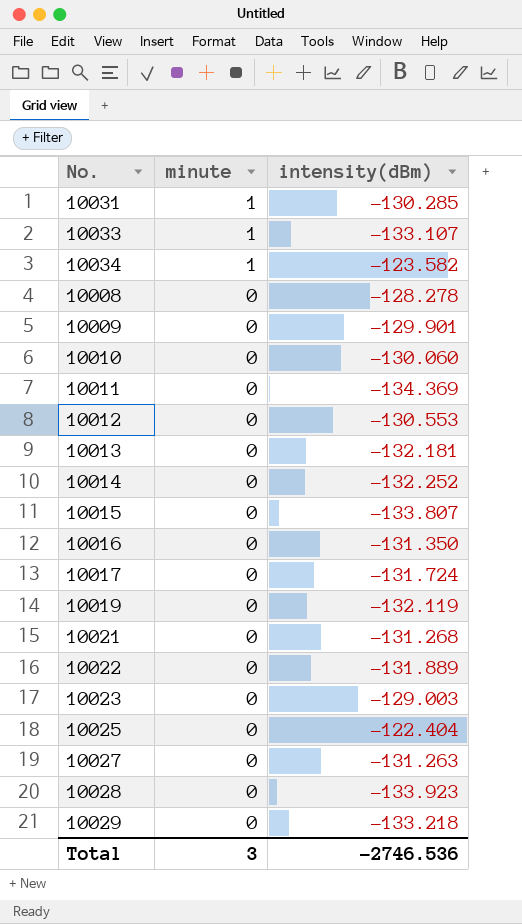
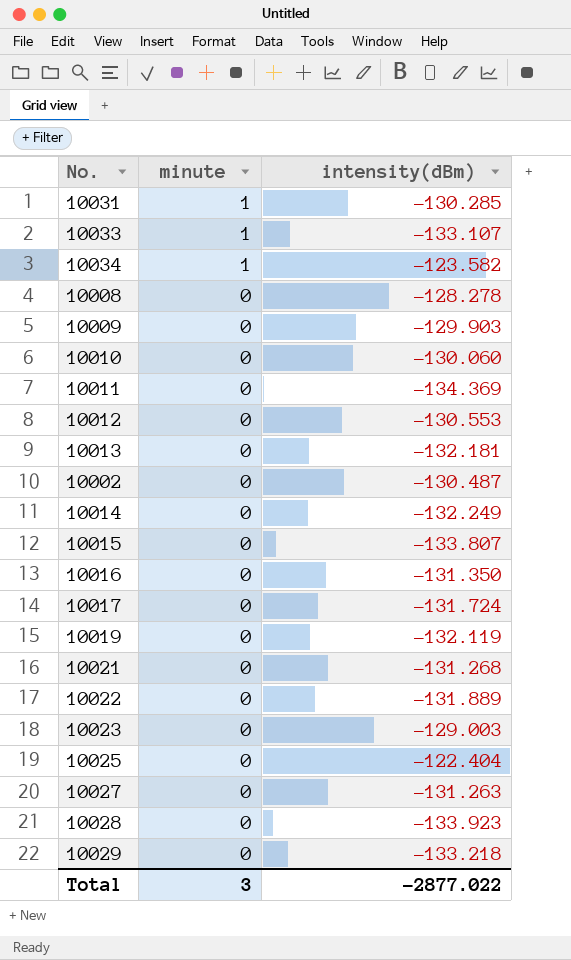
10009 | intensity(dBm): -129.901 -> -129.903
row 10002: none -> 0 | -130.487
10014 | intensity(dBm): -132.252 -> -132.249
Total | intensity(dBm): -2746.536 -> -2877.022

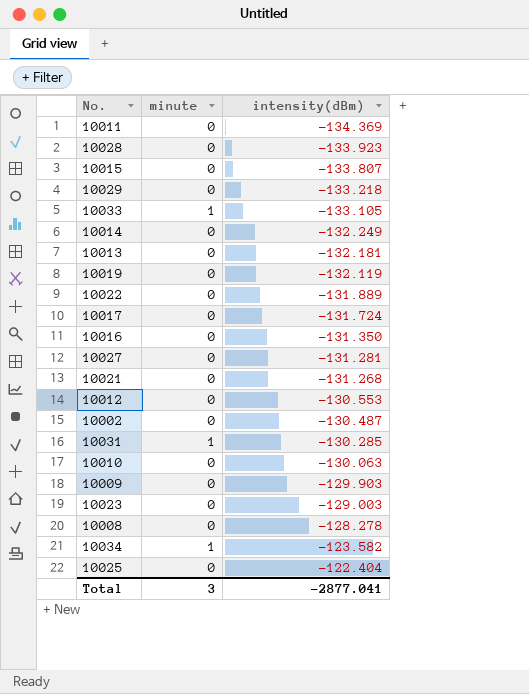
row order: minute descending -> intensity(dBm) ascending
10033 | intensity(dBm): -133.107 -> -133.105
10027 | intensity(dBm): -131.263 -> -131.281
10010 | intensity(dBm): -130.060 -> -130.063
Total | intensity(dBm): -2877.022 -> -2877.041

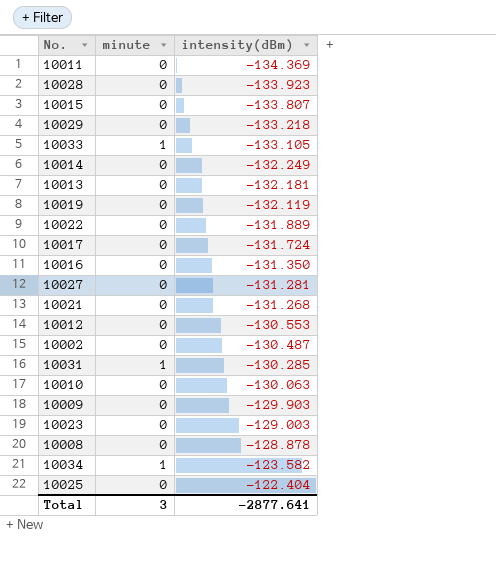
10008 | intensity(dBm): -128.278 -> -128.878
Total | intensity(dBm): -2877.041 -> -2877.641

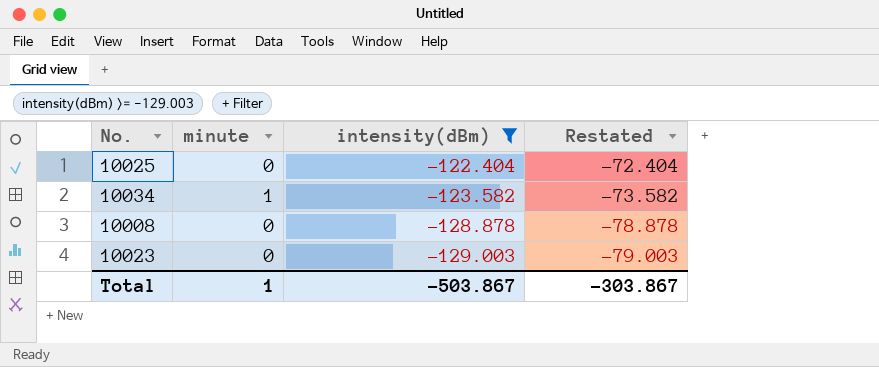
filter: none -> intensity(dBm) >= -129.003
row order: intensity(dBm) ascending -> intensity(dBm) descending
column Restated | formula: none -> [intensity(dBm)] + 50
Total | minute: 3 -> 1
Total | intensity(dBm): -2877.641 -> -503.867

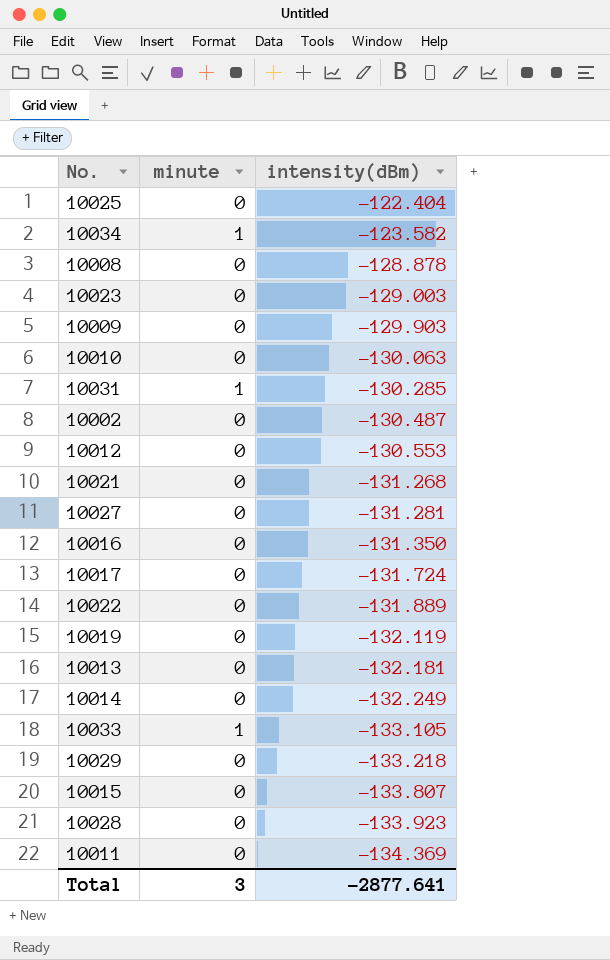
filter: intensity(dBm) >= -129.003 -> none
column Restated | formula: [intensity(dBm)] + 50 -> none
Total | minute: 1 -> 3
Total | intensity(dBm): -503.867 -> -2877.641

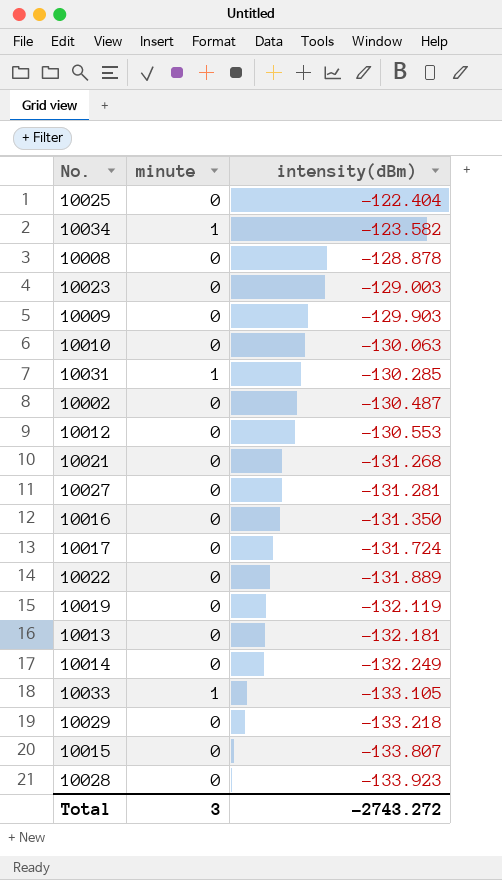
row 10011: 0 | -134.369 -> none
Total | intensity(dBm): -2877.641 -> -2743.272

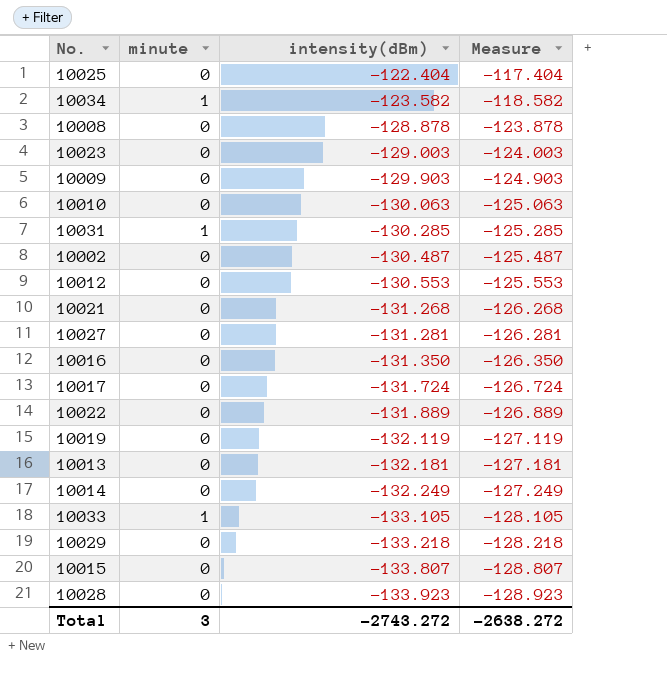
column Measure | formula: none -> [intensity(dBm)] + 5

